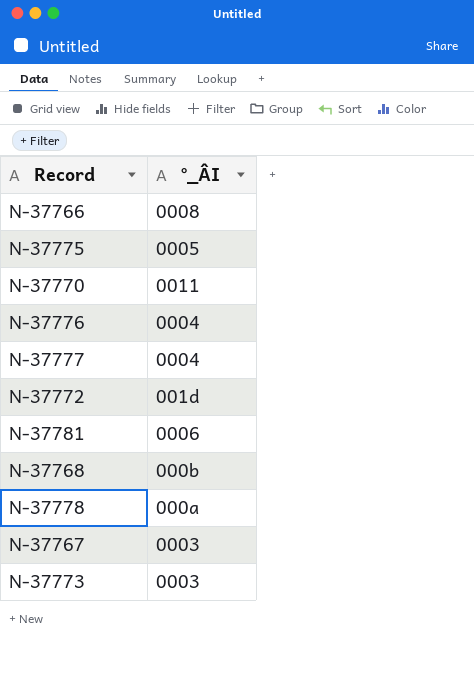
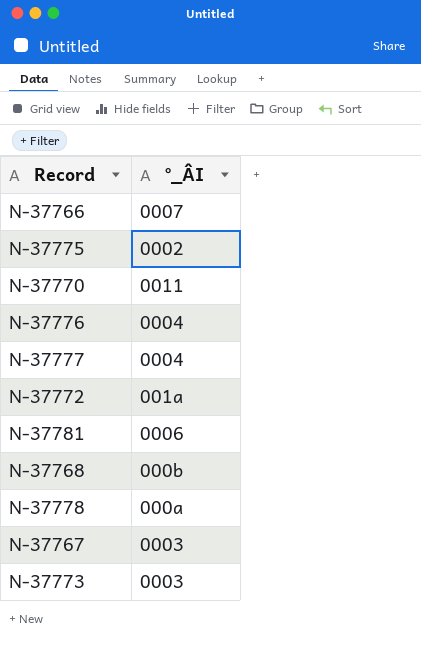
N-37766 | °_ÂI: 0008 -> 0007
N-37775 | °_ÂI: 0005 -> 0002
N-37772 | °_ÂI: 001d -> 001a

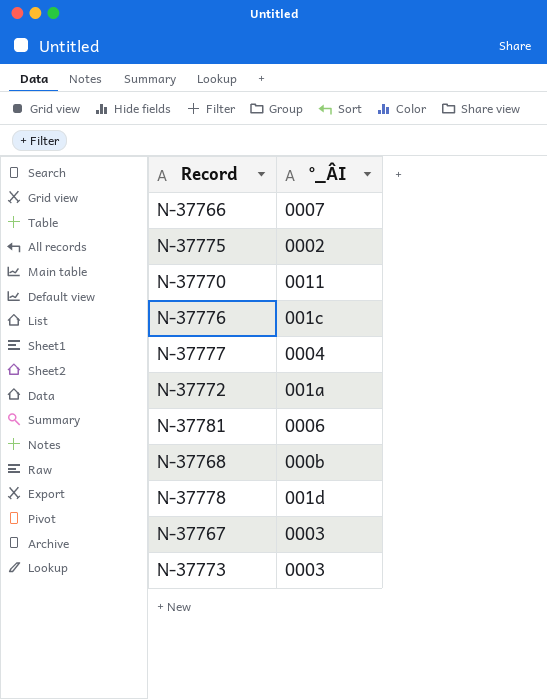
N-37776 | °_ÂI: 0004 -> 001c
N-37778 | °_ÂI: 000a -> 001d

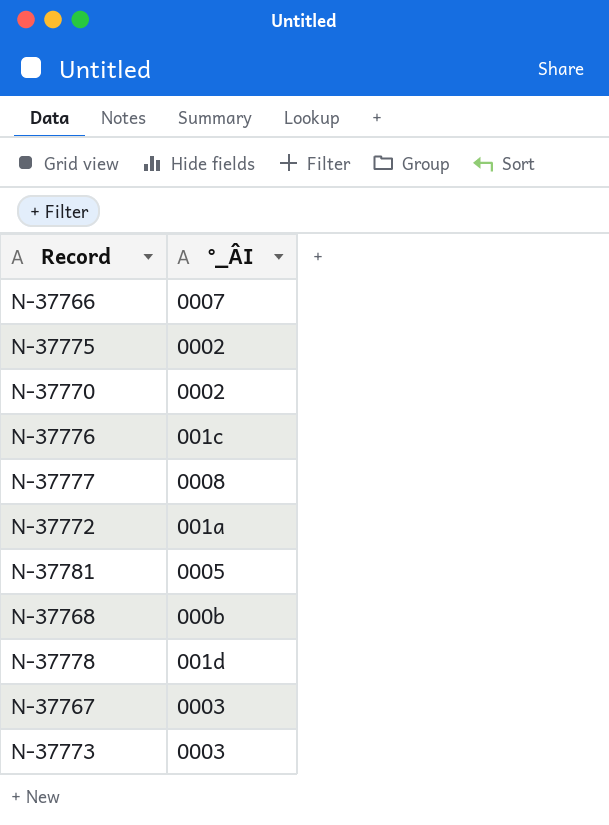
N-37770 | °_ÂI: 0011 -> 0002
N-37777 | °_ÂI: 0004 -> 0008
N-37781 | °_ÂI: 0006 -> 0005

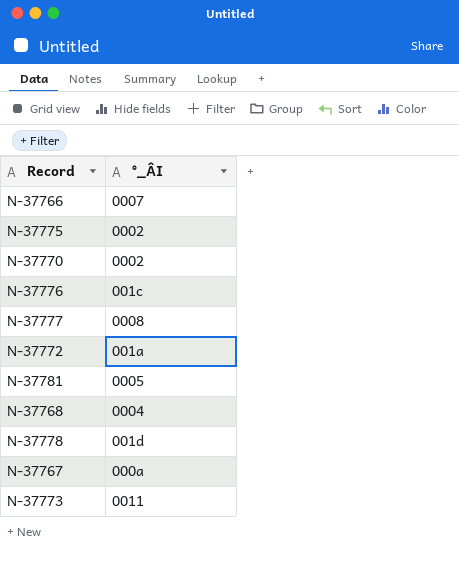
N-37768 | °_ÂI: 000b -> 0004
N-37767 | °_ÂI: 0003 -> 000a
N-37773 | °_ÂI: 0003 -> 0011

